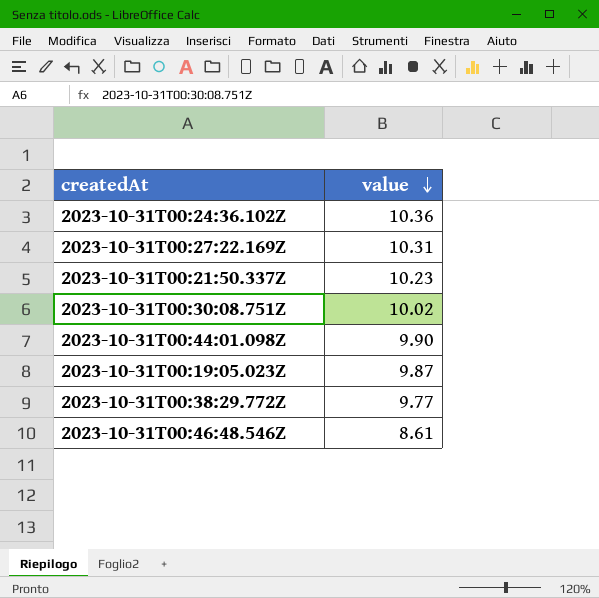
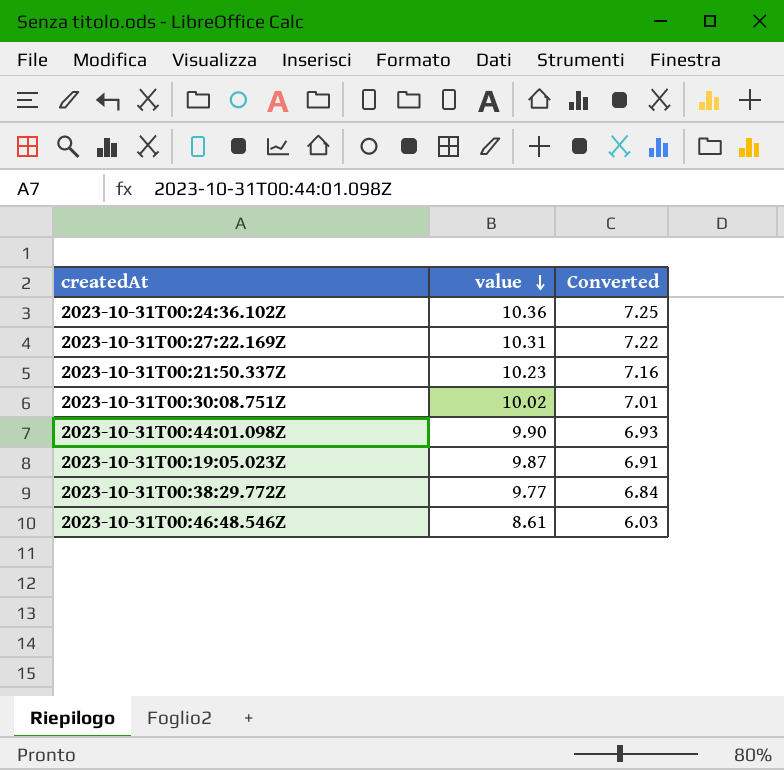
column Converted | formula: none -> [value] * 0.7

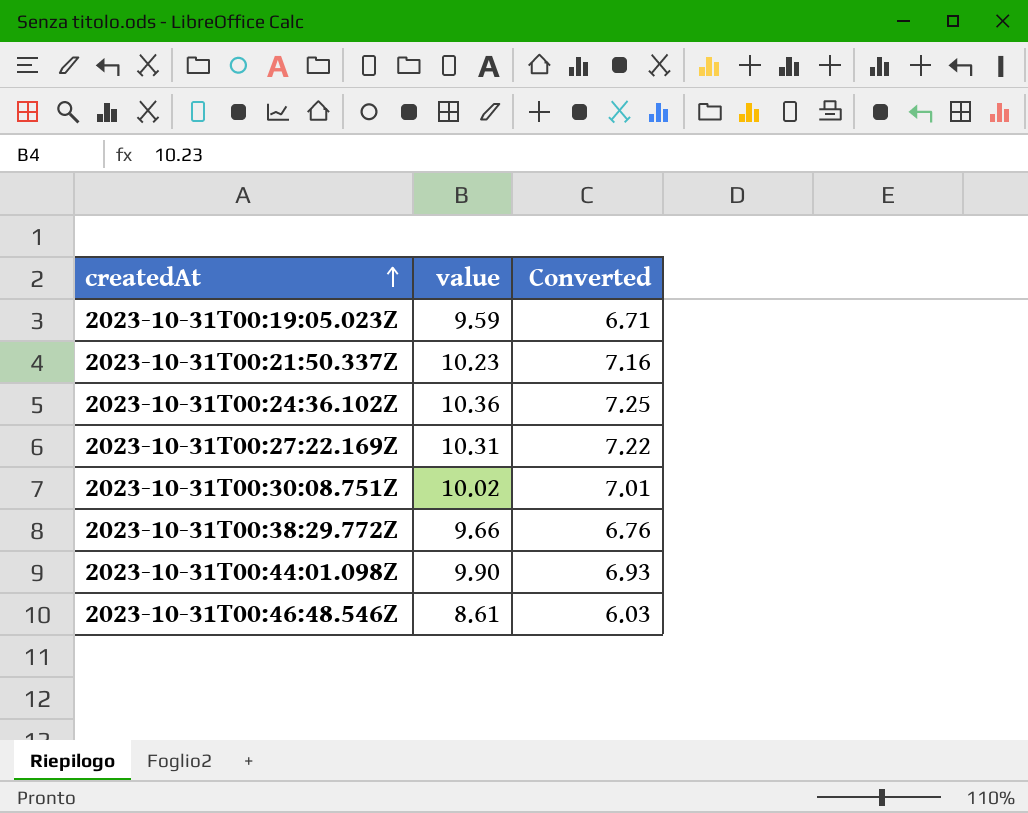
row order: value descending -> createdAt ascending
2023-10-31T00:19:05.023Z | value: 9.87 -> 9.59
2023-10-31T00:19:05.023Z | Converted: 6.91 -> 6.71
2023-10-31T00:38:29.772Z | value: 9.77 -> 9.66
2023-10-31T00:38:29.772Z | Converted: 6.84 -> 6.76

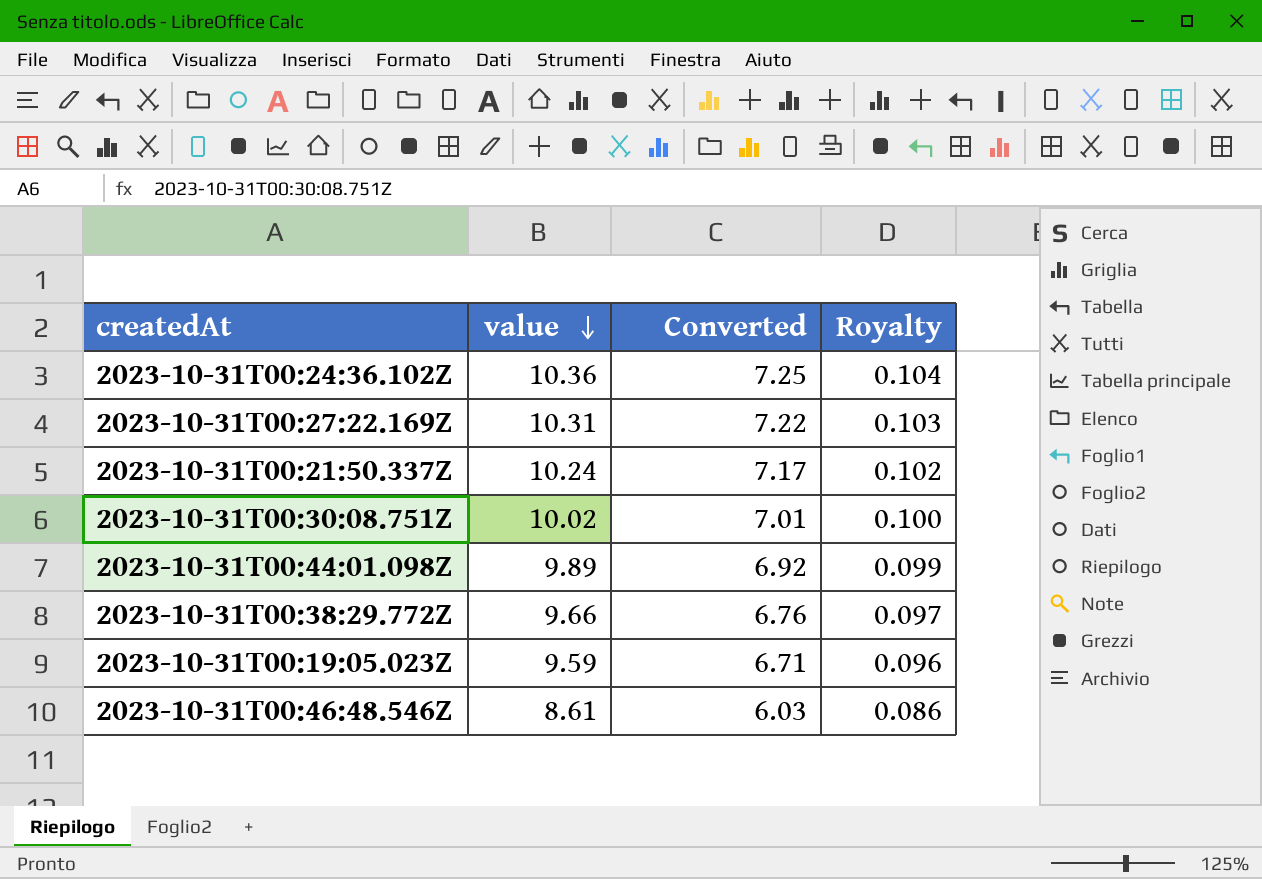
row order: createdAt ascending -> value descending
column Royalty | formula: none -> [value] * 0.01
2023-10-31T00:21:50.337Z | value: 10.23 -> 10.24
2023-10-31T00:21:50.337Z | Converted: 7.16 -> 7.17
2023-10-31T00:44:01.098Z | value: 9.90 -> 9.89
2023-10-31T00:44:01.098Z | Converted: 6.93 -> 6.92

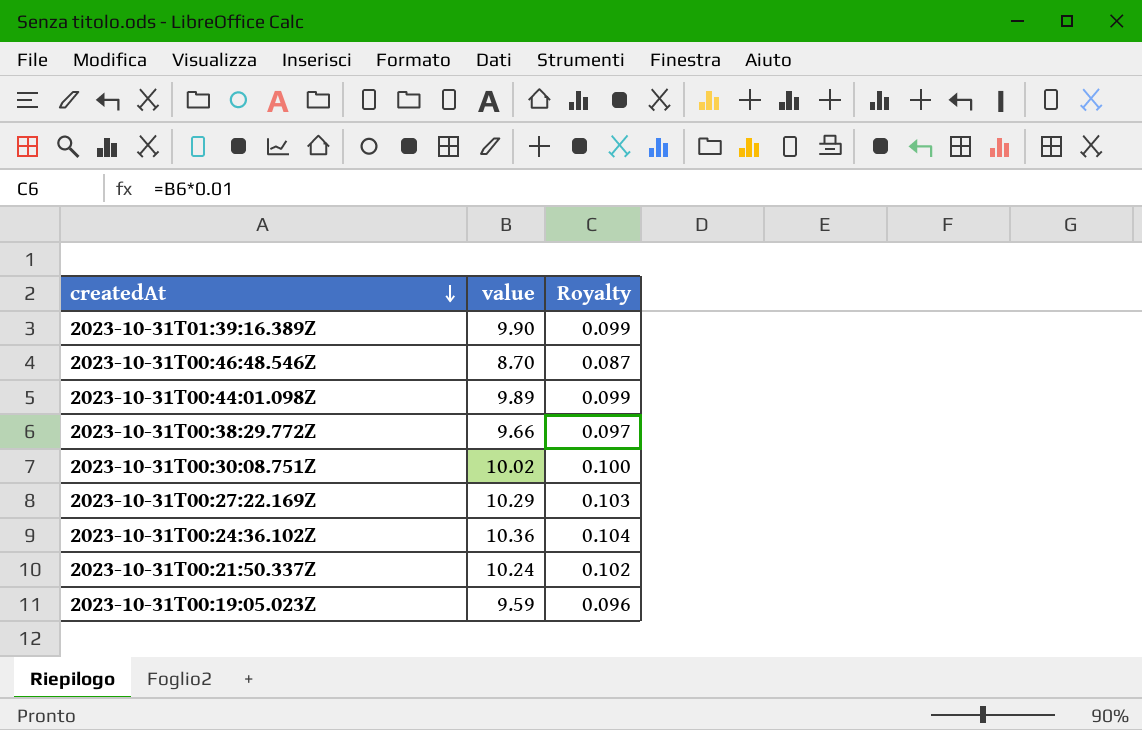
row order: value descending -> createdAt descending
column Converted | formula: [value] * 0.7 -> none
row 2023-10-31T01:39:16.389Z: none -> 9.90 | 0.099
2023-10-31T00:46:48.546Z | value: 8.61 -> 8.70
2023-10-31T00:46:48.546Z | Royalty: 0.086 -> 0.087
2023-10-31T00:27:22.169Z | value: 10.31 -> 10.29

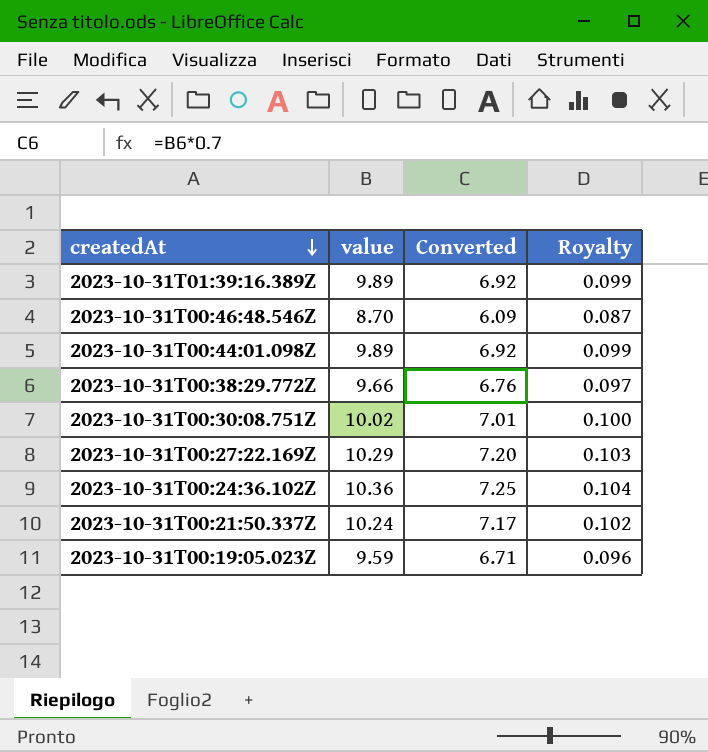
column Converted | formula: none -> [value] * 0.7
2023-10-31T01:39:16.389Z | value: 9.90 -> 9.89

